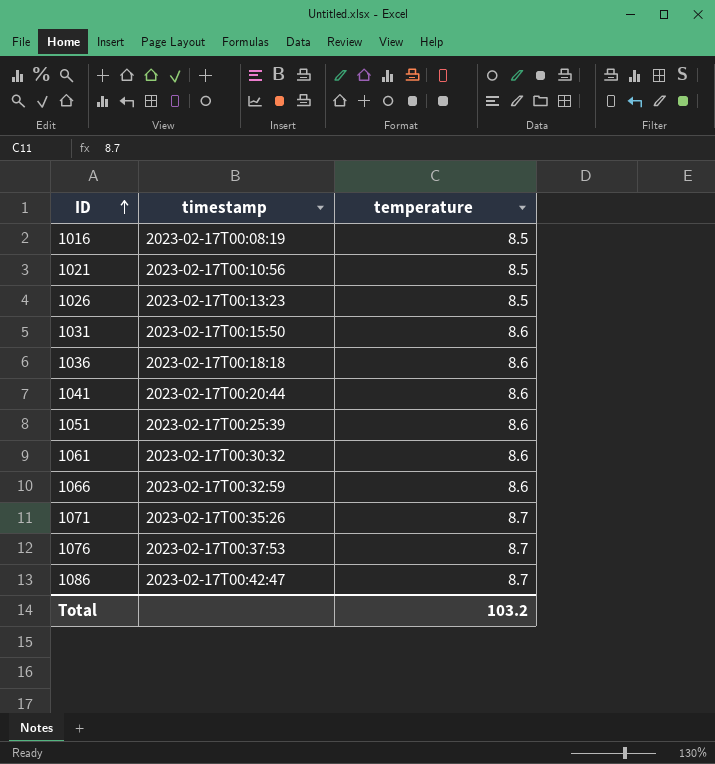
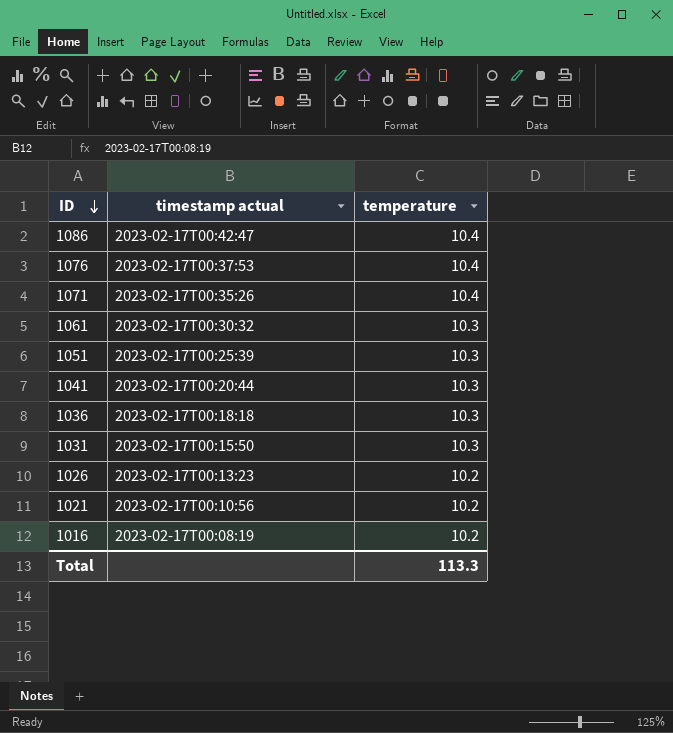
row order: ID ascending -> ID descending
column name: timestamp -> timestamp actual
row 1066: 2023-02-17T00:32:59 | 8.6 -> none
1086 | temperature: 8.7 -> 10.4
1076 | temperature: 8.7 -> 10.4
1071 | temperature: 8.7 -> 10.4
1061 | temperature: 8.6 -> 10.3
1051 | temperature: 8.6 -> 10.3
1041 | temperature: 8.6 -> 10.3
1036 | temperature: 8.6 -> 10.3
1031 | temperature: 8.6 -> 10.3
1026 | temperature: 8.5 -> 10.2
1021 | temperature: 8.5 -> 10.2
1016 | temperature: 8.5 -> 10.2
Total | temperature: 103.2 -> 113.3

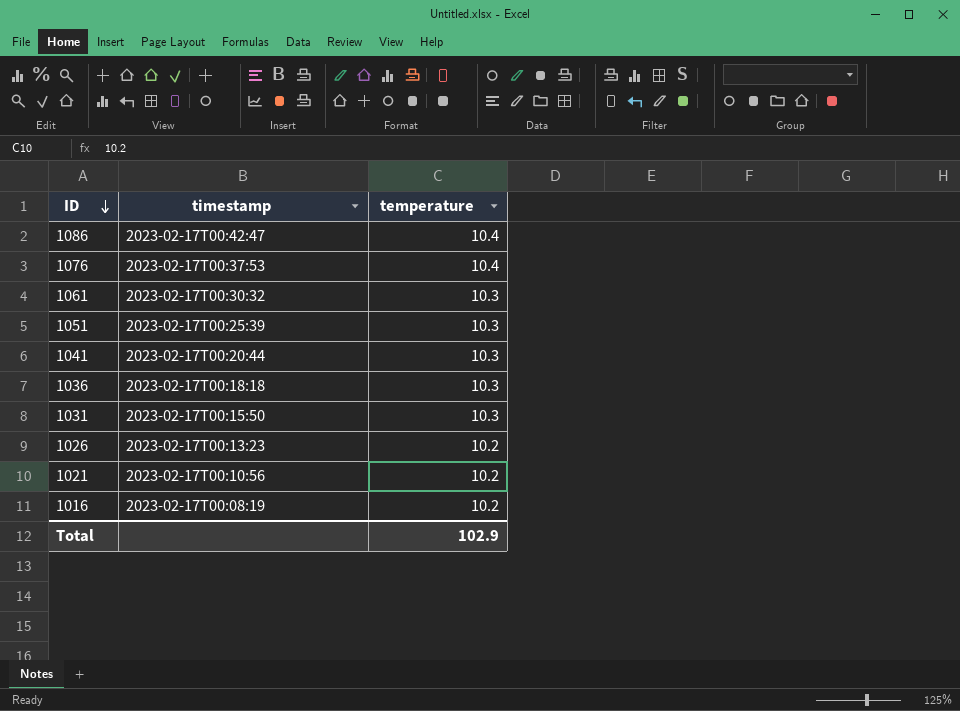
column name: timestamp actual -> timestamp
row 1071: 2023-02-17T00:35:26 | 10.4 -> none
Total | temperature: 113.3 -> 102.9

